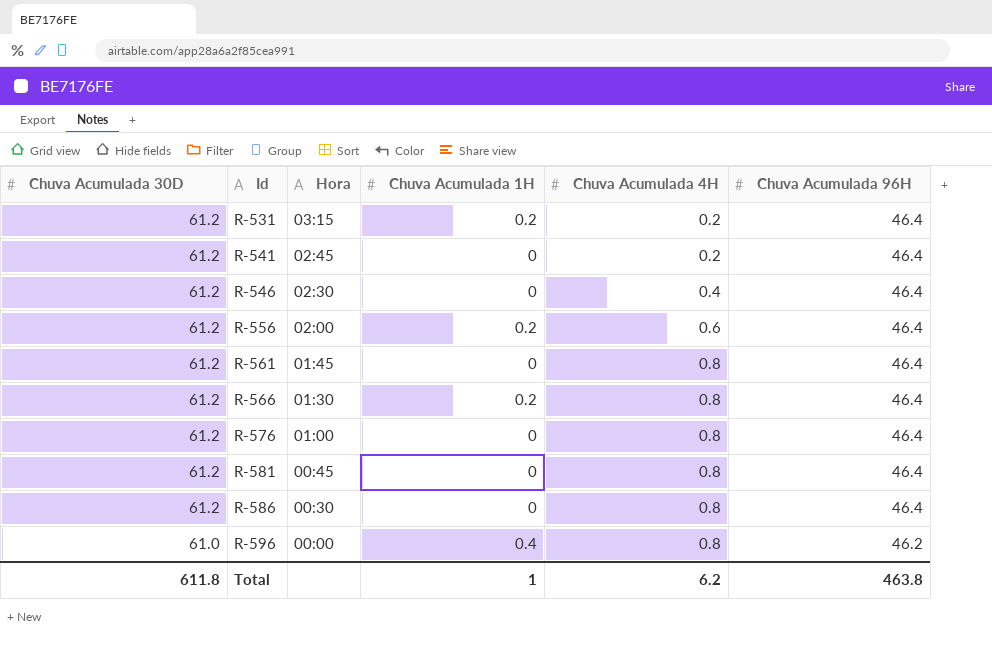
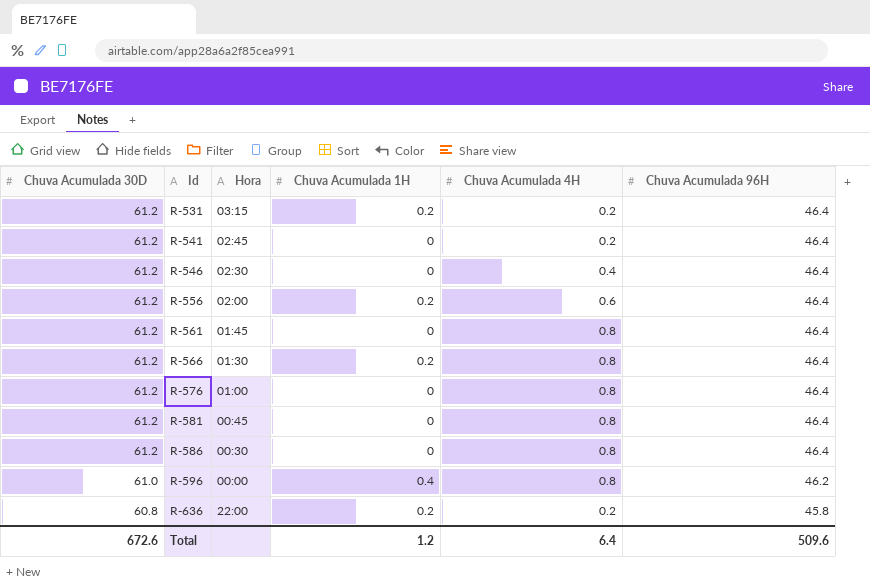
row R-636: none -> 60.8 | 22:00 | 0.2 | 0.2 | 45.8
Total | Chuva Acumulada 30D: 611.8 -> 672.6
Total | Chuva Acumulada 1H: 1 -> 1.2
Total | Chuva Acumulada 4H: 6.2 -> 6.4
Total | Chuva Acumulada 96H: 463.8 -> 509.6

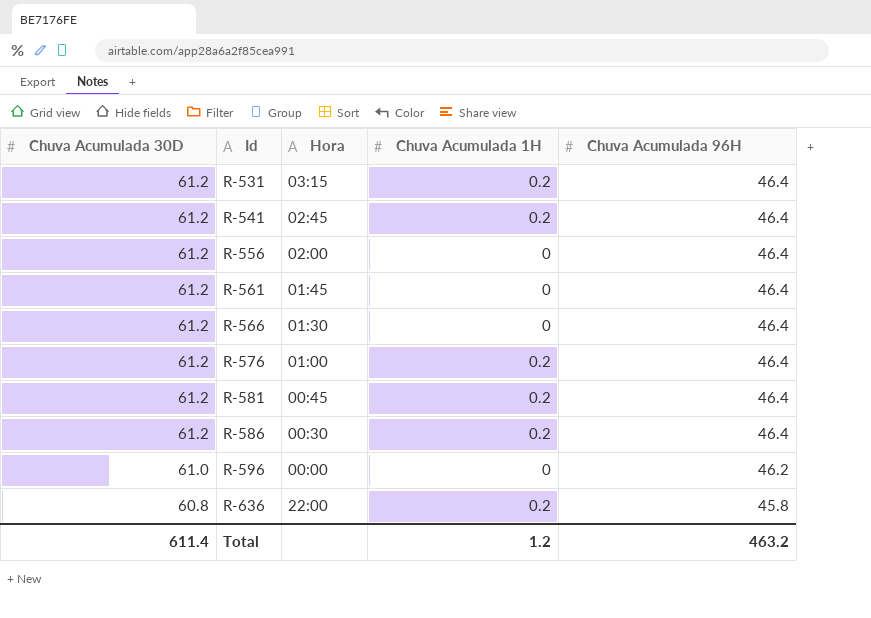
column Chuva Acumulada 4H | position: 5 -> none
row R-546: 61.2 | 02:30 | 0 | 0.4 | 46.4 -> none
R-541 | Chuva Acumulada 1H: 0 -> 0.2
R-556 | Chuva Acumulada 1H: 0.2 -> 0
R-566 | Chuva Acumulada 1H: 0.2 -> 0
R-576 | Chuva Acumulada 1H: 0 -> 0.2
R-581 | Chuva Acumulada 1H: 0 -> 0.2
R-586 | Chuva Acumulada 1H: 0 -> 0.2
R-596 | Chuva Acumulada 1H: 0.4 -> 0
Total | Chuva Acumulada 30D: 672.6 -> 611.4
Total | Chuva Acumulada 96H: 509.6 -> 463.2

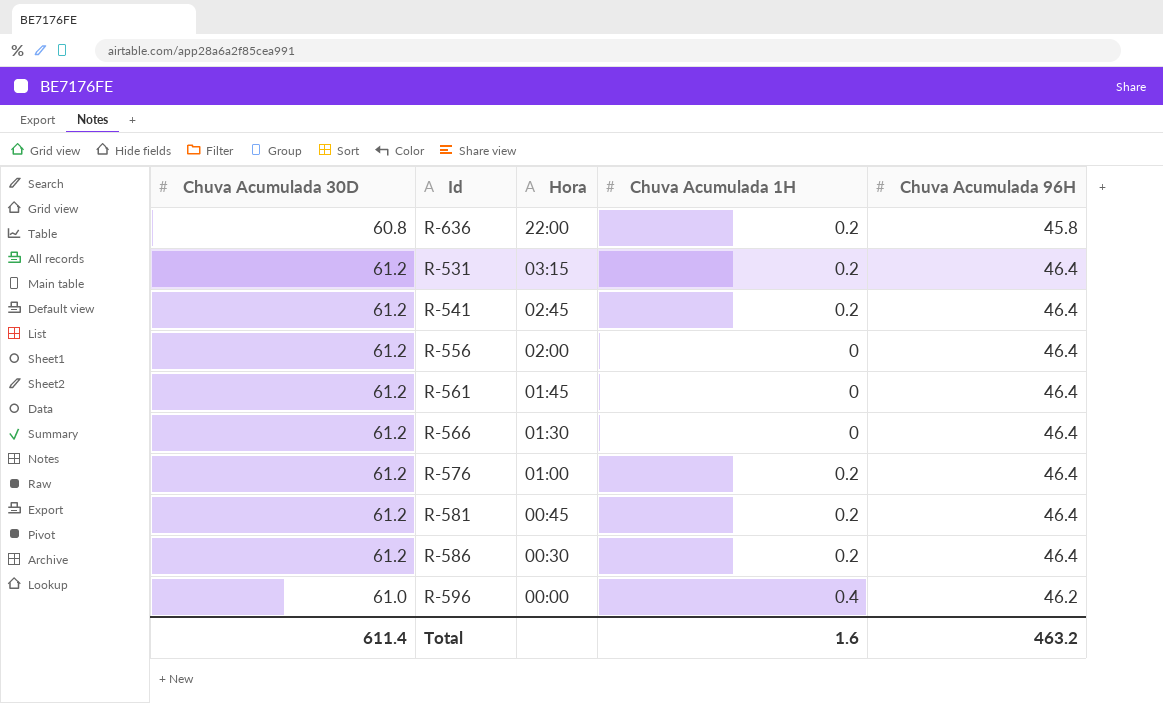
row order: Chuva Acumulada 30D descending -> Hora descending
R-596 | Chuva Acumulada 1H: 0 -> 0.4
Total | Chuva Acumulada 1H: 1.2 -> 1.6

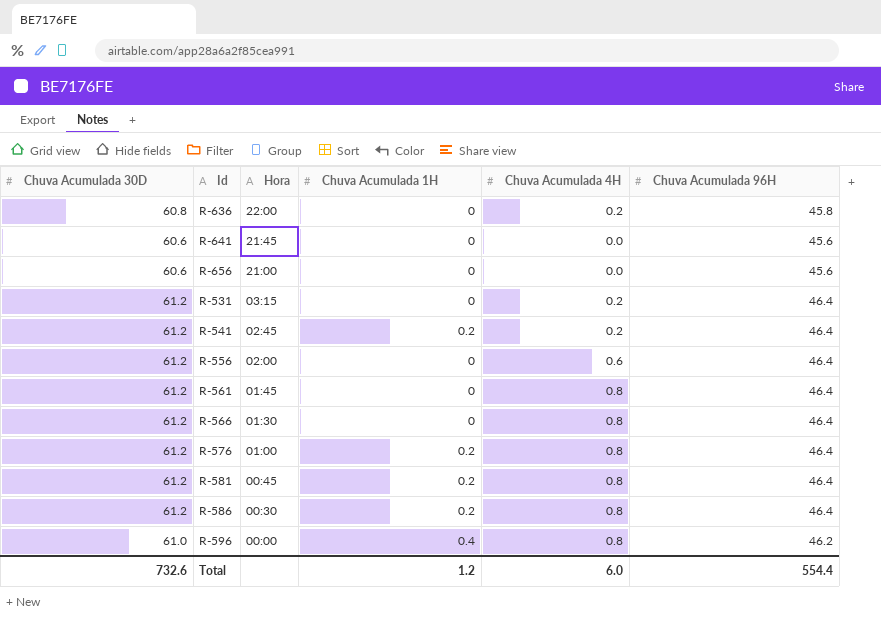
column Chuva Acumulada 4H | position: none -> 5
R-636 | Chuva Acumulada 1H: 0.2 -> 0
row R-641: none -> 60.6 | 21:45 | 0 | 0.0 | 45.6
row R-656: none -> 60.6 | 21:00 | 0 | 0.0 | 45.6
R-531 | Chuva Acumulada 1H: 0.2 -> 0
Total | Chuva Acumulada 30D: 611.4 -> 732.6
Total | Chuva Acumulada 1H: 1.6 -> 1.2
Total | Chuva Acumulada 96H: 463.2 -> 554.4

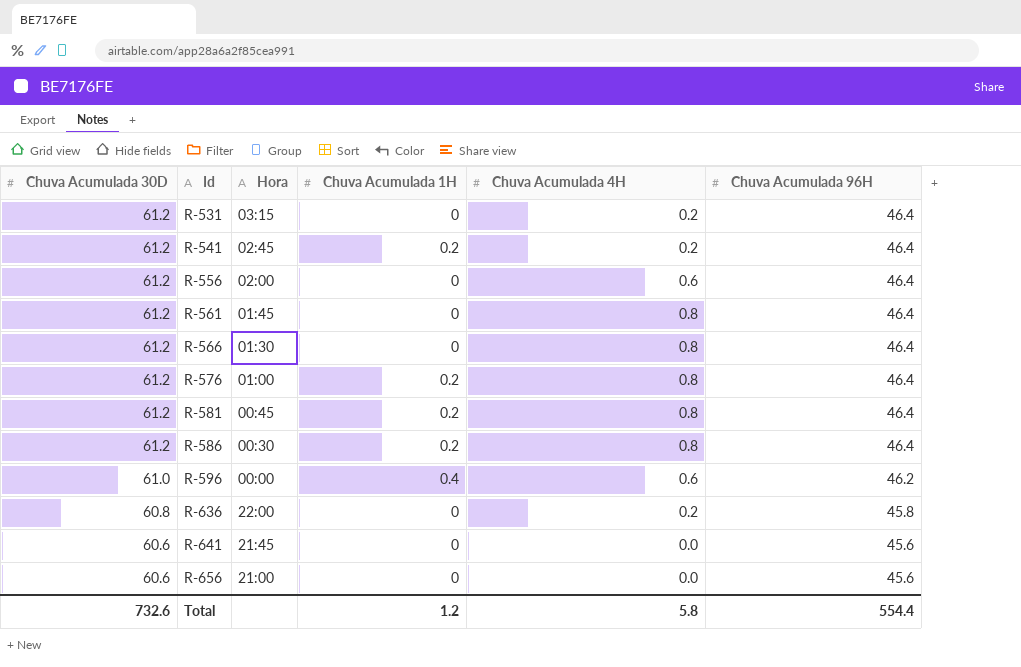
row order: Hora descending -> Chuva Acumulada 30D descending
R-596 | Chuva Acumulada 4H: 0.8 -> 0.6
Total | Chuva Acumulada 4H: 6.0 -> 5.8

